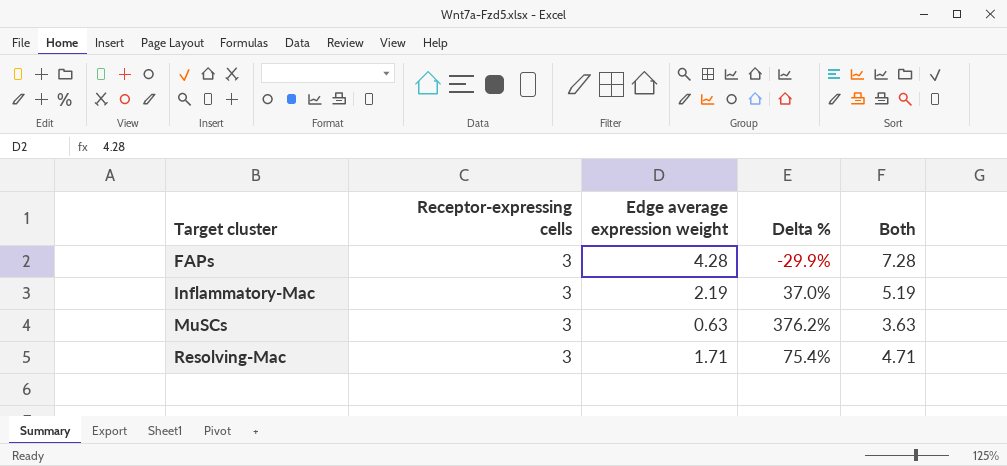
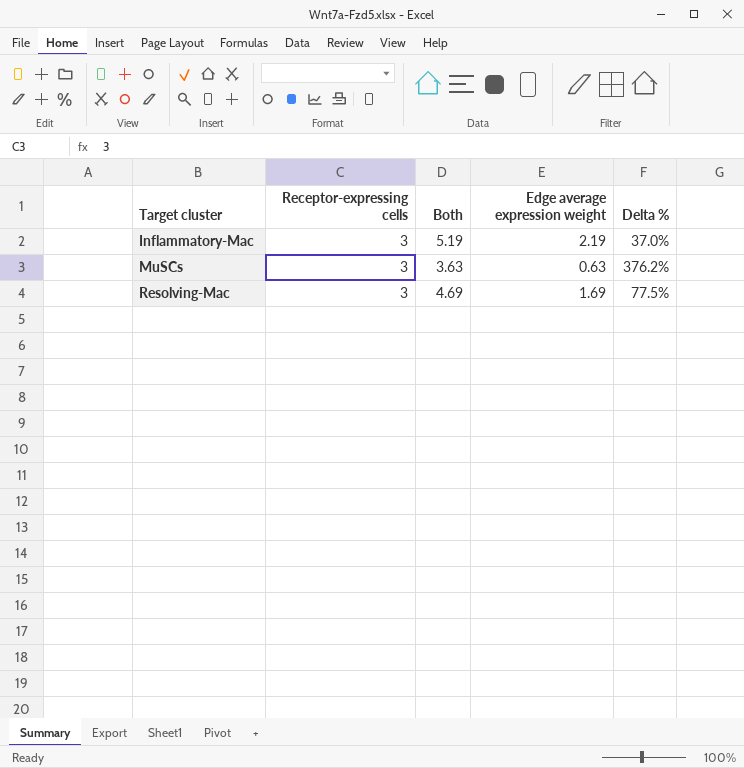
column Both | position: 5 -> 3
row FAPs: 3 | 4.28 | -29.9% | 7.28 -> none
Resolving-Mac | Both: 4.71 -> 4.69
Resolving-Mac | Edge average expression weight: 1.71 -> 1.69
Resolving-Mac | Delta %: 75.4% -> 77.5%

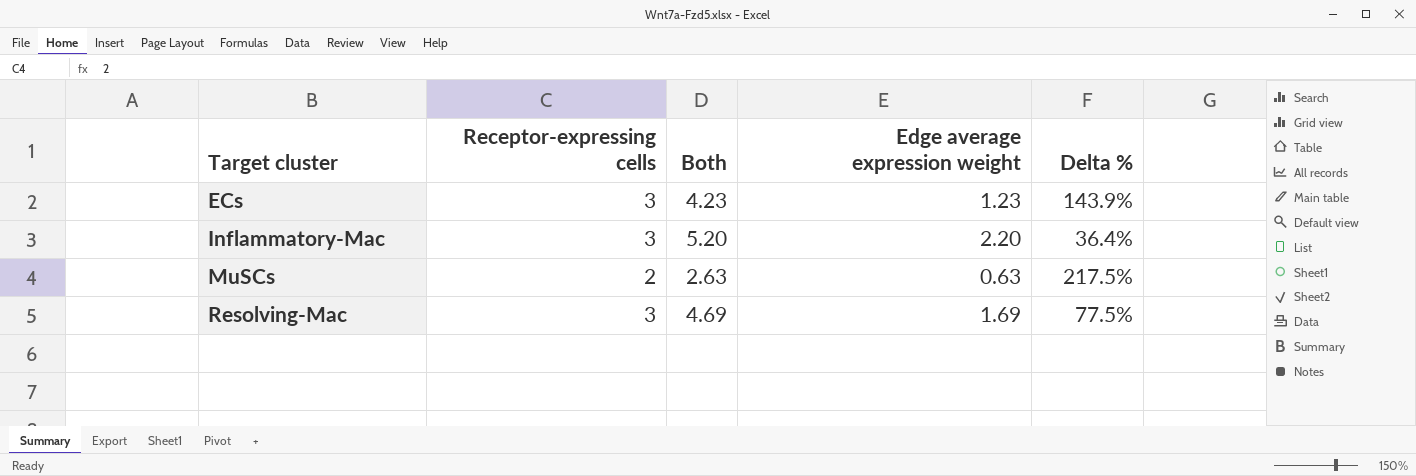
row ECs: none -> 3 | 4.23 | 1.23 | 143.9%
Inflammatory-Mac | Both: 5.19 -> 5.20
Inflammatory-Mac | Edge average expression weight: 2.19 -> 2.20
Inflammatory-Mac | Delta %: 37.0% -> 36.4%
MuSCs | Receptor-expressing cells: 3 -> 2
MuSCs | Both: 3.63 -> 2.63
MuSCs | Delta %: 376.2% -> 217.5%

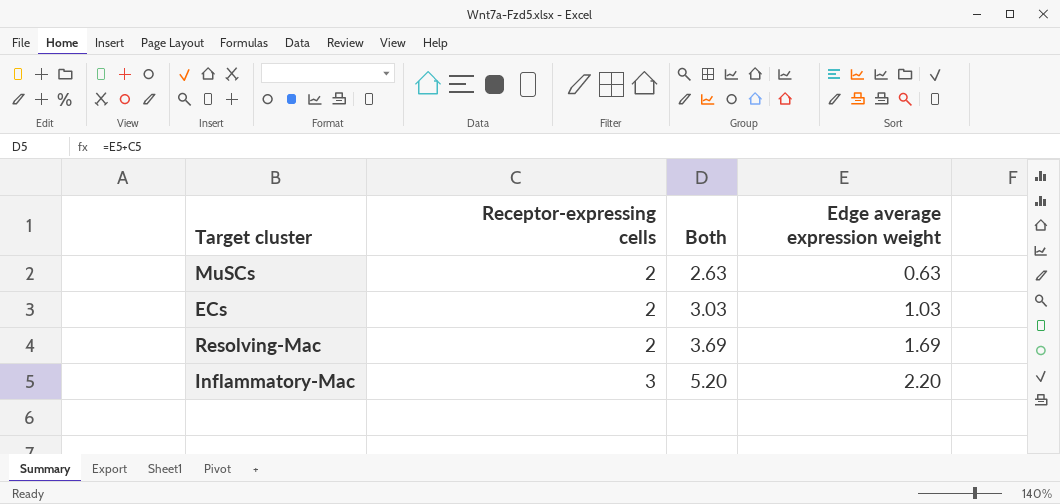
row order: Target cluster ascending -> Receptor-expressing cells ascending
column Delta % | formula: ([Receptor-expressing cells] - [Edge average expression weight]) / [Edge average expression weight] -> none
ECs | Receptor-expressing cells: 3 -> 2
ECs | Both: 4.23 -> 3.03
ECs | Edge average expression weight: 1.23 -> 1.03
Resolving-Mac | Receptor-expressing cells: 3 -> 2
Resolving-Mac | Both: 4.69 -> 3.69

